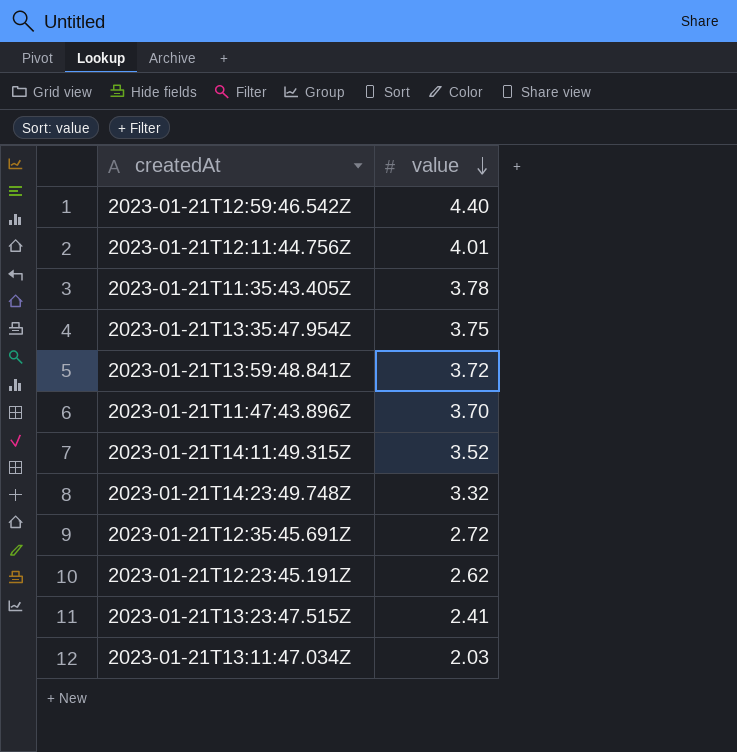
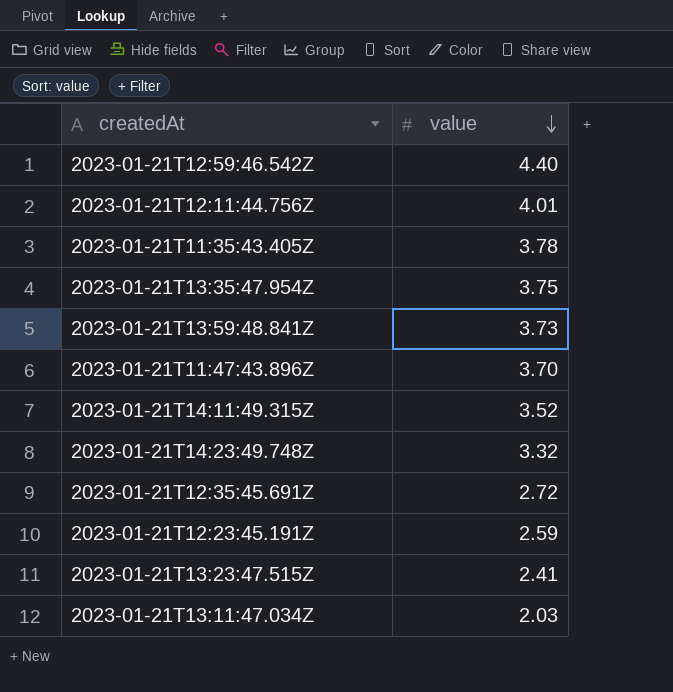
2023-01-21T13:59:48.841Z | value: 3.72 -> 3.73
2023-01-21T12:23:45.191Z | value: 2.62 -> 2.59

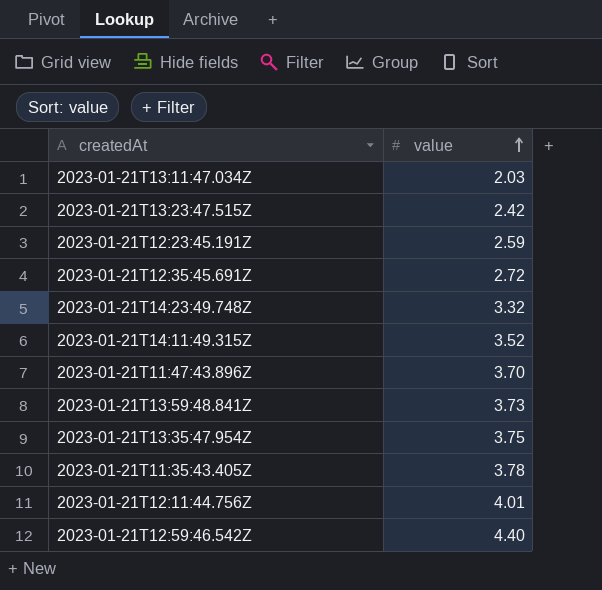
row order: value descending -> value ascending
2023-01-21T13:23:47.515Z | value: 2.41 -> 2.42

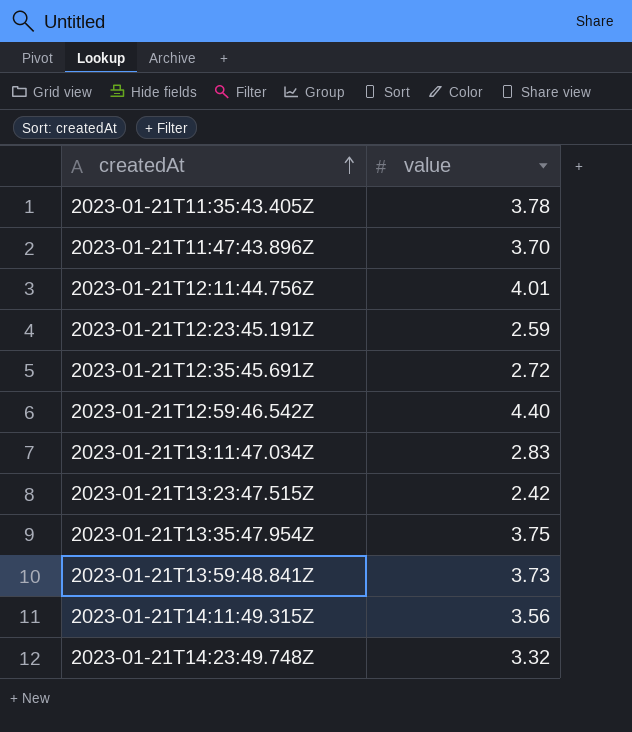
row order: value ascending -> createdAt ascending
2023-01-21T13:11:47.034Z | value: 2.03 -> 2.83
2023-01-21T14:11:49.315Z | value: 3.52 -> 3.56

